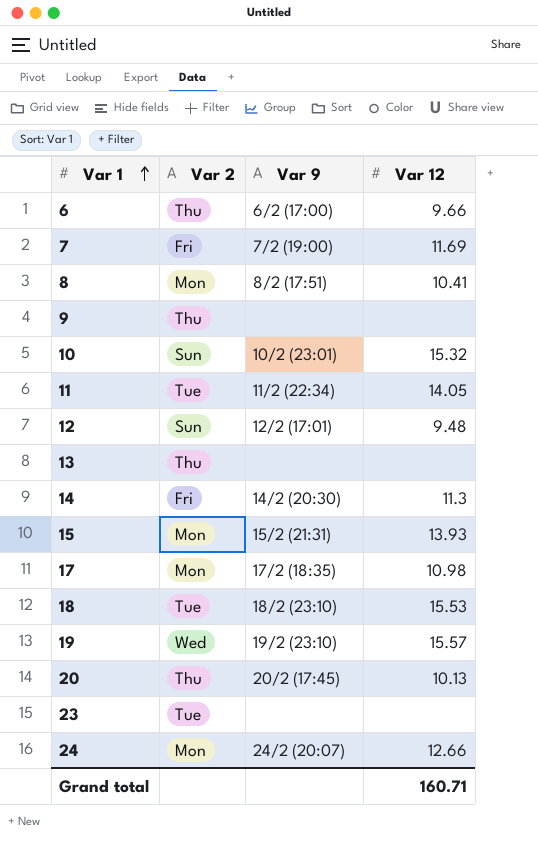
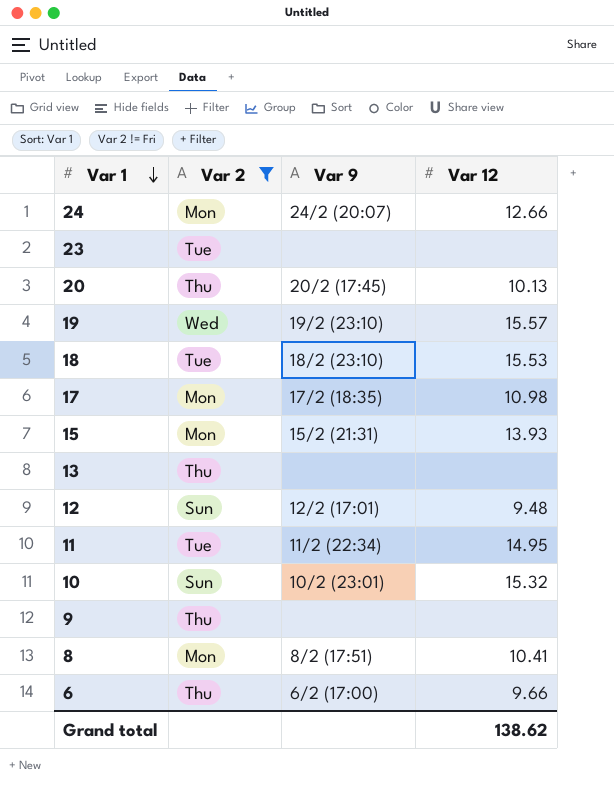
filter: none -> Var 2 != Fri
row order: Var 1 ascending -> Var 1 descending
11 | Var 12: 14.05 -> 14.95
Grand total | Var 12: 160.71 -> 138.62

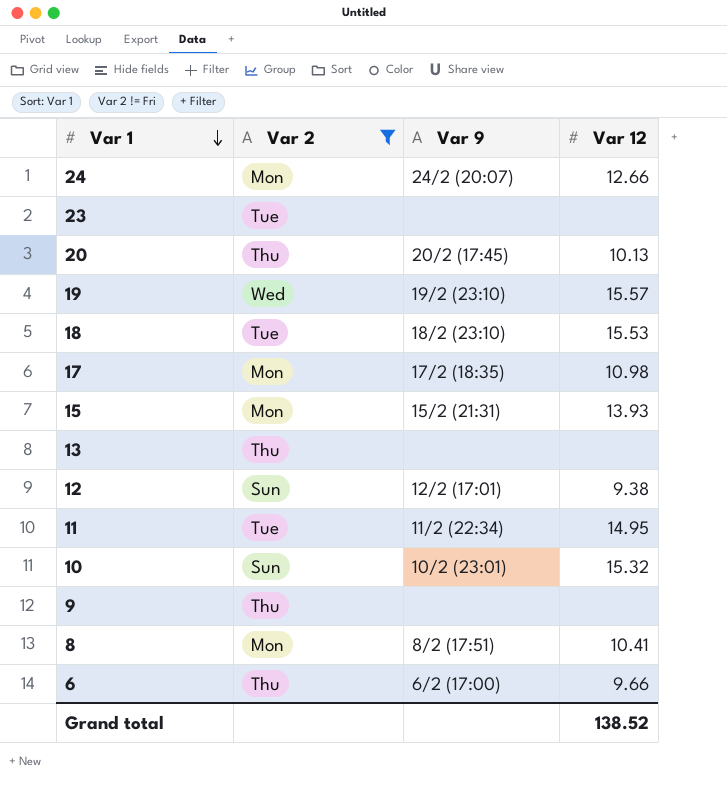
12 | Var 12: 9.48 -> 9.38
Grand total | Var 12: 138.62 -> 138.52

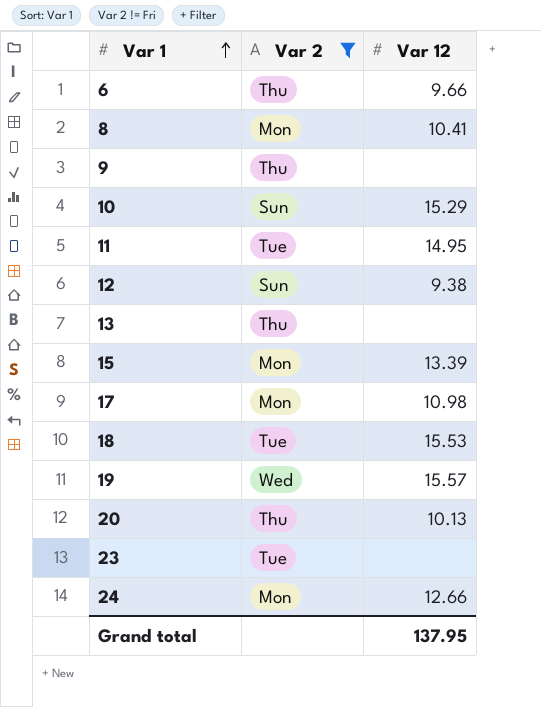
row order: Var 1 descending -> Var 1 ascending
column Var 9 | position: 3 -> none
10 | Var 12: 15.32 -> 15.29
15 | Var 12: 13.93 -> 13.39
Grand total | Var 12: 138.52 -> 137.95

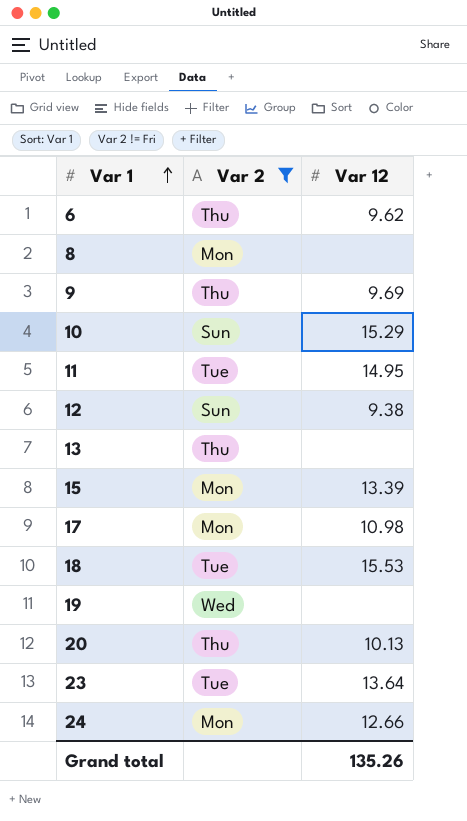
6 | Var 12: 9.66 -> 9.62
8 | Var 12: 10.41 -> none
9 | Var 12: none -> 9.69
19 | Var 12: 15.57 -> none
23 | Var 12: none -> 13.64
Grand total | Var 12: 137.95 -> 135.26

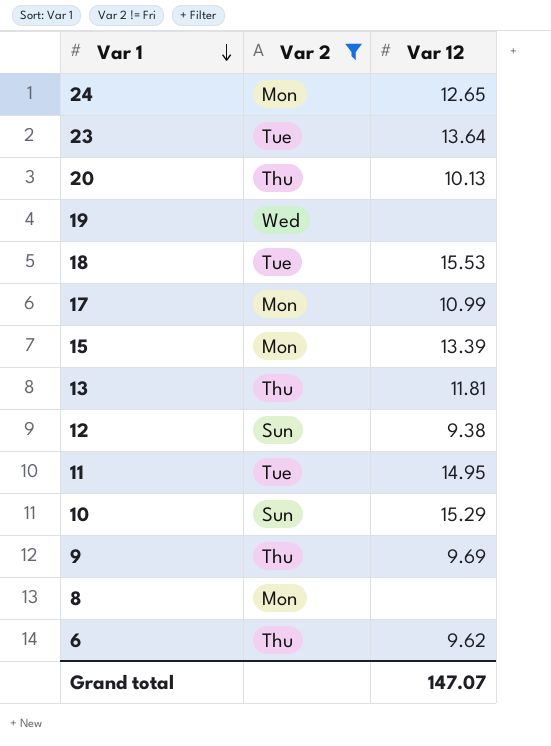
row order: Var 1 ascending -> Var 1 descending
24 | Var 12: 12.66 -> 12.65
17 | Var 12: 10.98 -> 10.99
13 | Var 12: none -> 11.81
Grand total | Var 12: 135.26 -> 147.07

